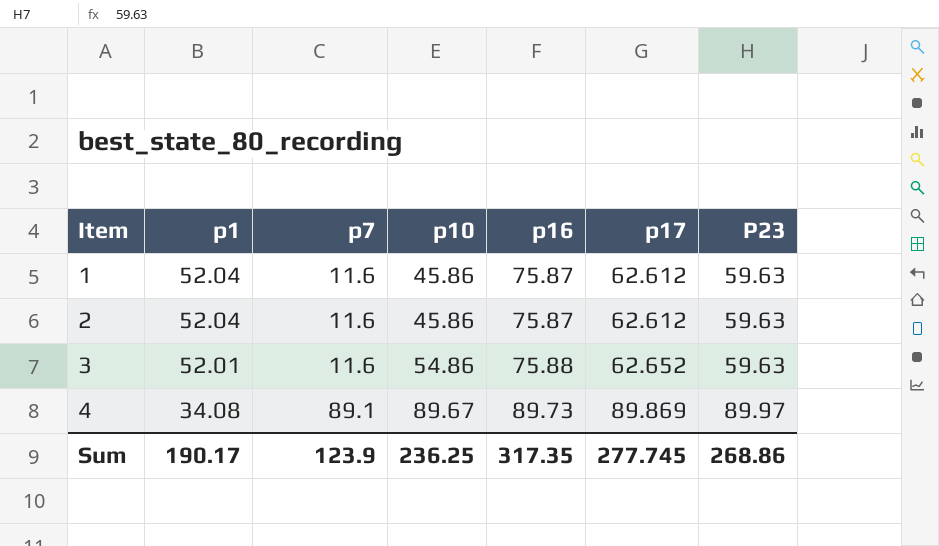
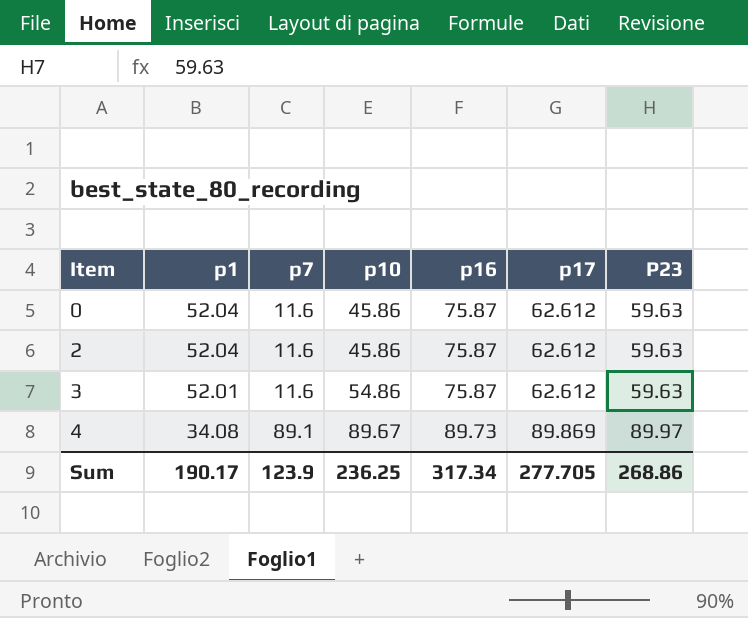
row 1: 52.04 | 11.6 | 45.86 | 75.87 | 62.612 | 59.63 -> none
row 0: none -> 52.04 | 11.6 | 45.86 | 75.87 | 62.612 | 59.63
3 | p16: 75.88 -> 75.87
3 | p17: 62.652 -> 62.612
Sum | p16: 317.35 -> 317.34
Sum | p17: 277.745 -> 277.705

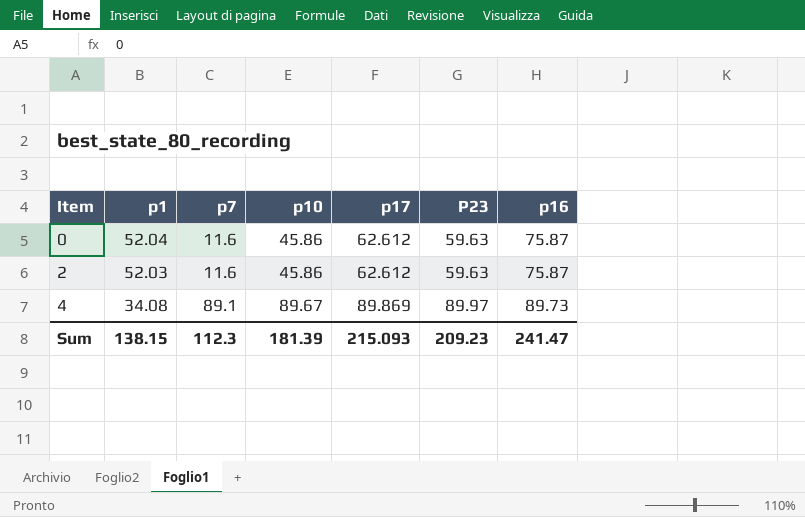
column p16 | position: 5 -> 7
row 3: 52.01 | 11.6 | 54.86 | 75.87 | 62.612 | 59.63 -> none
2 | p1: 52.04 -> 52.03
Sum | p1: 190.17 -> 138.15
Sum | p7: 123.9 -> 112.3
Sum | p10: 236.25 -> 181.39
Sum | p17: 277.705 -> 215.093
Sum | P23: 268.86 -> 209.23
Sum | p16: 317.34 -> 241.47

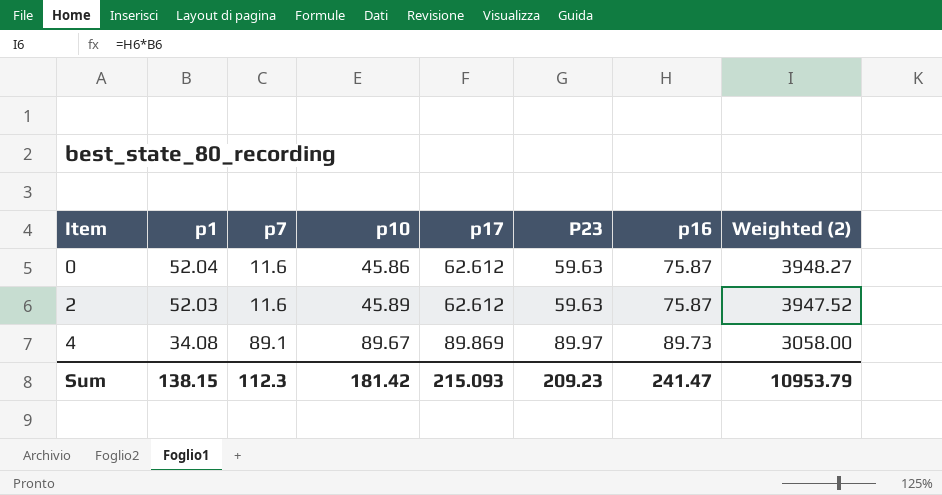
column Weighted (2) | formula: none -> [p1] * [p16]
2 | p10: 45.86 -> 45.89
Sum | p10: 181.39 -> 181.42

